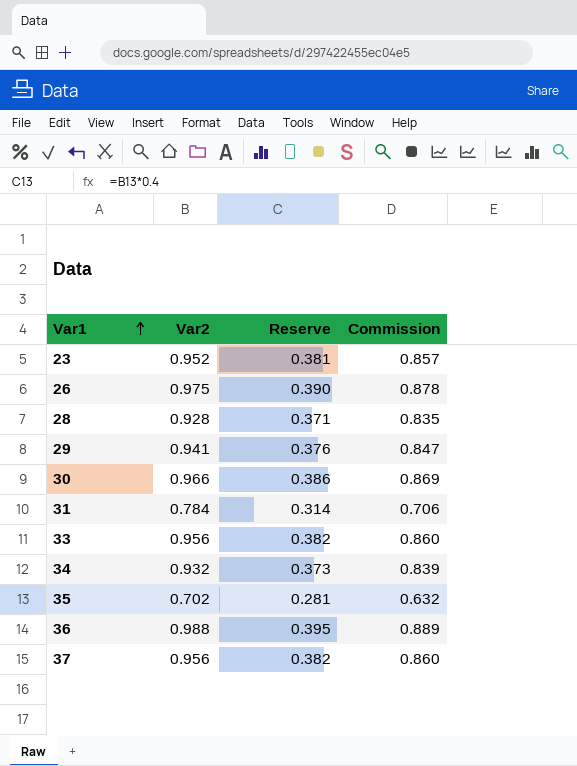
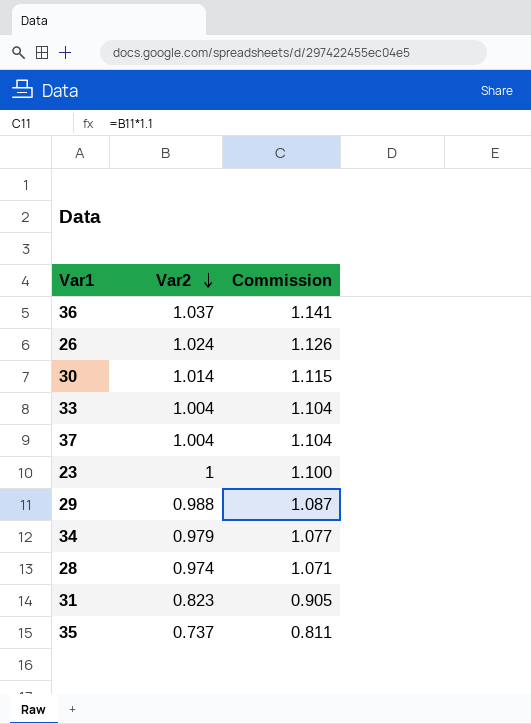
row order: Var1 ascending -> Var2 descending
column Reserve | formula: [Var2] * 0.4 -> none
column Commission | formula: [Var2] * 0.9 -> [Var2] * 1.1
36 | Var2: 0.988 -> 1.037
26 | Var2: 0.975 -> 1.024
30 | Var2: 0.966 -> 1.014
33 | Var2: 0.956 -> 1.004
37 | Var2: 0.956 -> 1.004
23 | Var2: 0.952 -> 1
29 | Var2: 0.941 -> 0.988
34 | Var2: 0.932 -> 0.979
28 | Var2: 0.928 -> 0.974
31 | Var2: 0.784 -> 0.823
35 | Var2: 0.702 -> 0.737

